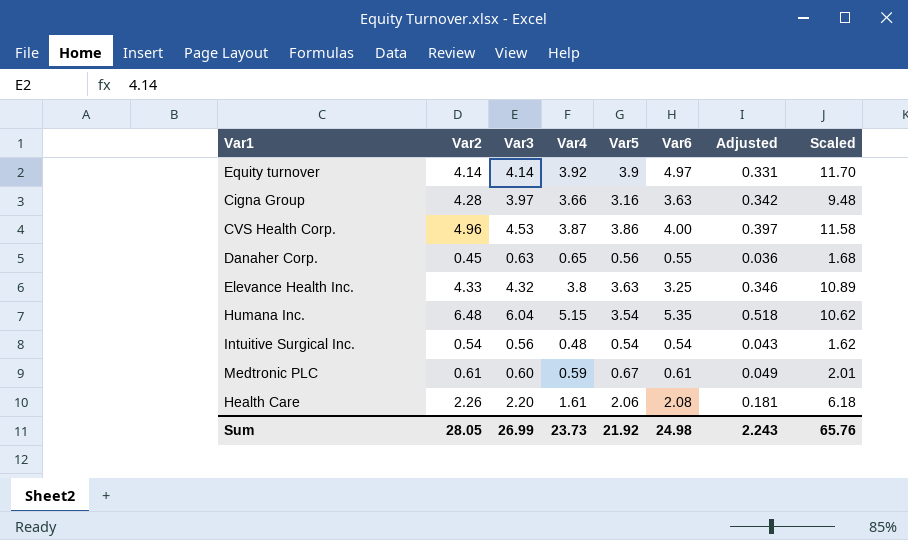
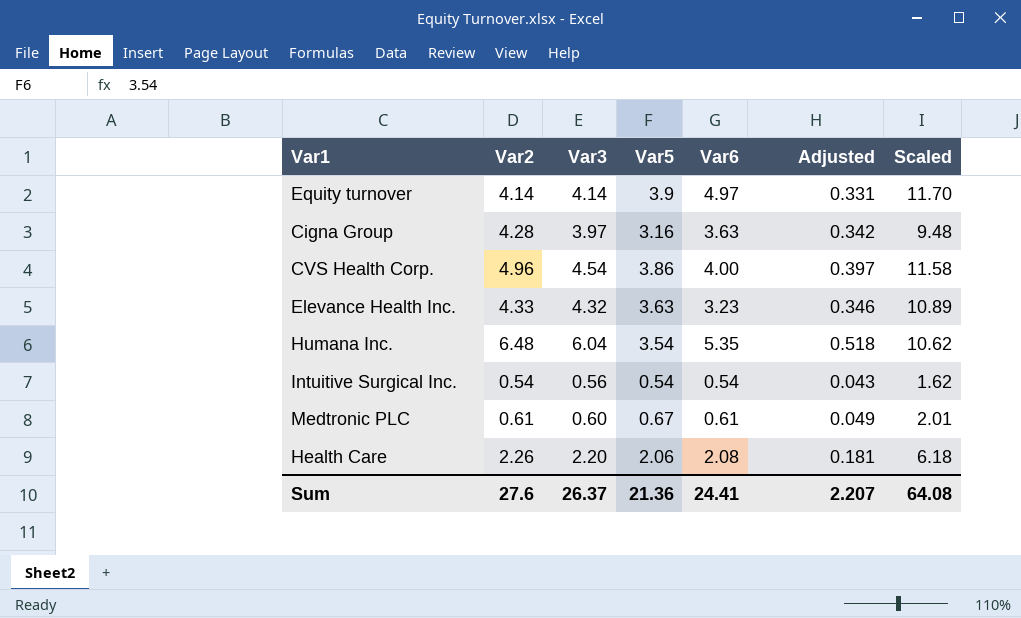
column Var4 | position: 4 -> none
row Danaher Corp.: 0.45 | 0.63 | 0.65 | 0.56 | 0.55 | 0.036 | 1.68 -> none
CVS Health Corp. | Var3: 4.53 -> 4.54
Elevance Health Inc. | Var6: 3.25 -> 3.23
Sum | Var2: 28.05 -> 27.6
Sum | Var3: 26.99 -> 26.37
Sum | Var5: 21.92 -> 21.36
Sum | Var6: 24.98 -> 24.41
Sum | Adjusted: 2.243 -> 2.207
Sum | Scaled: 65.76 -> 64.08

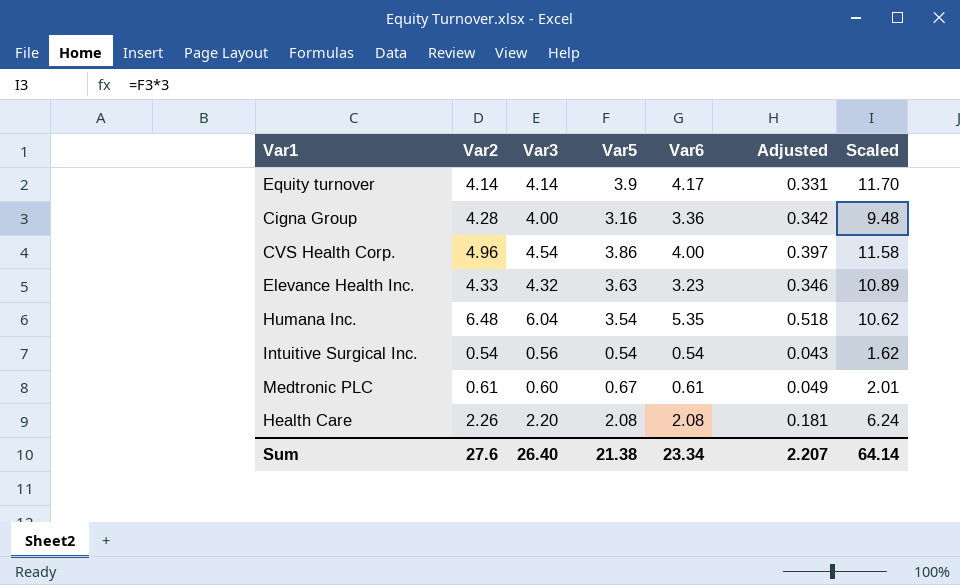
Equity turnover | Var6: 4.97 -> 4.17
Cigna Group | Var3: 3.97 -> 4.00
Cigna Group | Var6: 3.63 -> 3.36
Health Care | Var5: 2.06 -> 2.08
Health Care | Scaled: 6.18 -> 6.24
Sum | Var3: 26.37 -> 26.40
Sum | Var5: 21.36 -> 21.38
Sum | Var6: 24.41 -> 23.34
Sum | Scaled: 64.08 -> 64.14

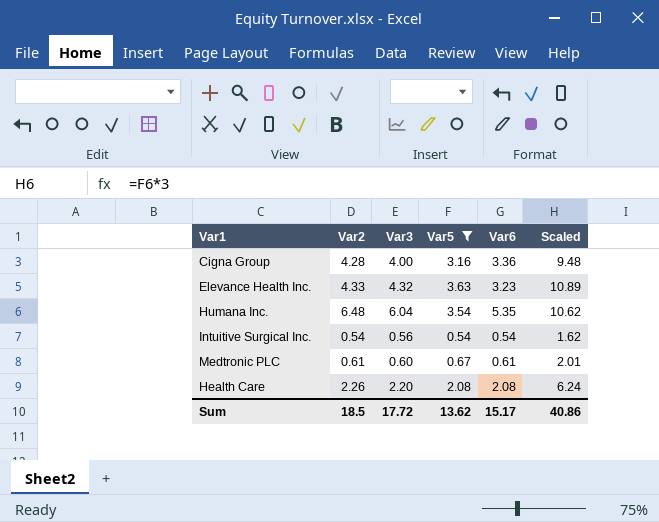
filter: none -> Var5 <= 3.63
column Adjusted | formula: [Var2] * 0.08 -> none
Sum | Var2: 27.6 -> 18.5
Sum | Var3: 26.40 -> 17.72
Sum | Var5: 21.38 -> 13.62
Sum | Var6: 23.34 -> 15.17
Sum | Scaled: 64.14 -> 40.86

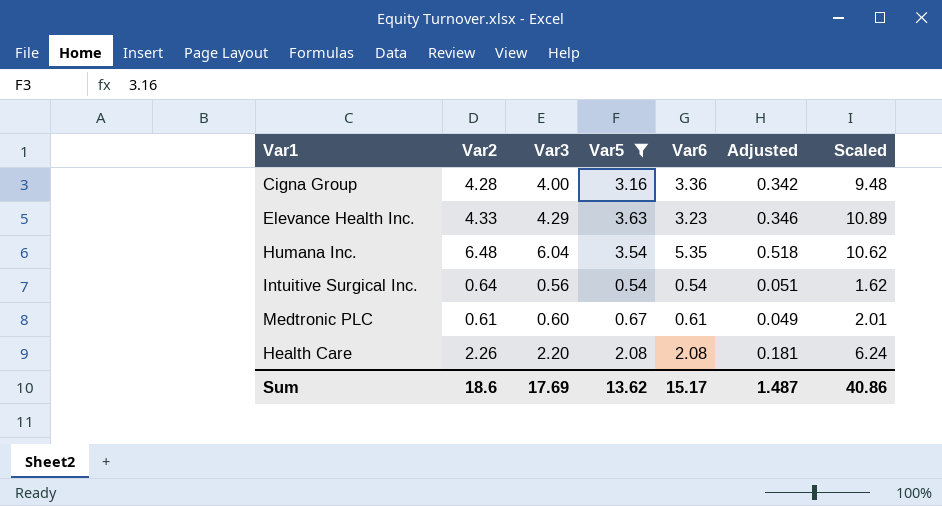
column Adjusted | formula: none -> [Var2] * 0.08
Elevance Health Inc. | Var3: 4.32 -> 4.29
Intuitive Surgical Inc. | Var2: 0.54 -> 0.64
Sum | Var2: 18.5 -> 18.6
Sum | Var3: 17.72 -> 17.69

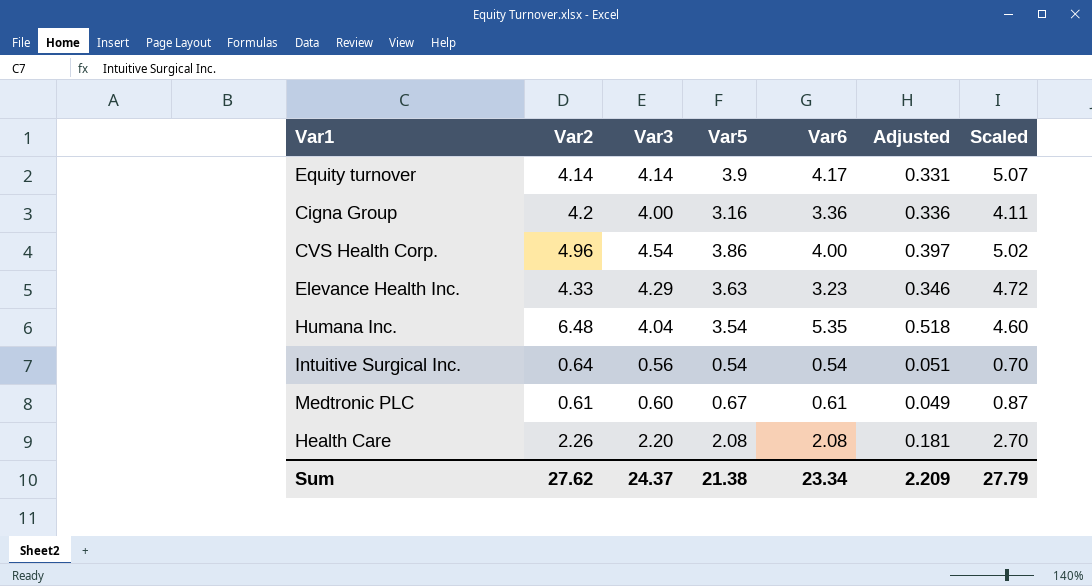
filter: Var5 <= 3.63 -> none
column Scaled | formula: [Var5] * 3 -> [Var5] * 1.3
Cigna Group | Var2: 4.28 -> 4.2
Cigna Group | Adjusted: 0.342 -> 0.336
Humana Inc. | Var3: 6.04 -> 4.04
Sum | Var2: 18.6 -> 27.62
Sum | Var3: 17.69 -> 24.37
Sum | Var5: 13.62 -> 21.38
Sum | Var6: 15.17 -> 23.34
Sum | Adjusted: 1.487 -> 2.209
Sum | Scaled: 40.86 -> 27.79

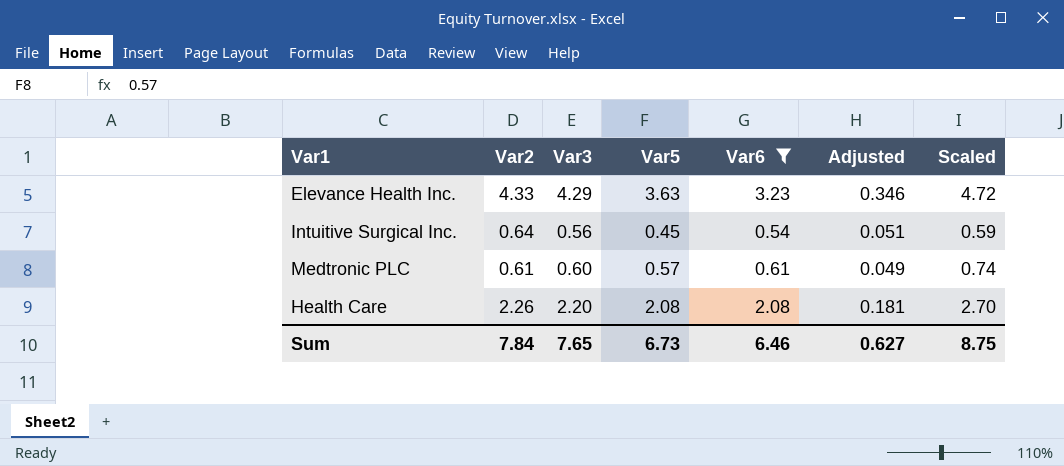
filter: none -> Var6 <= 3.23
Intuitive Surgical Inc. | Var5: 0.54 -> 0.45
Intuitive Surgical Inc. | Scaled: 0.70 -> 0.59
Medtronic PLC | Var5: 0.67 -> 0.57
Medtronic PLC | Scaled: 0.87 -> 0.74
Sum | Var2: 27.62 -> 7.84
Sum | Var3: 24.37 -> 7.65
Sum | Var5: 21.38 -> 6.73
Sum | Var6: 23.34 -> 6.46
Sum | Adjusted: 2.209 -> 0.627
Sum | Scaled: 27.79 -> 8.75

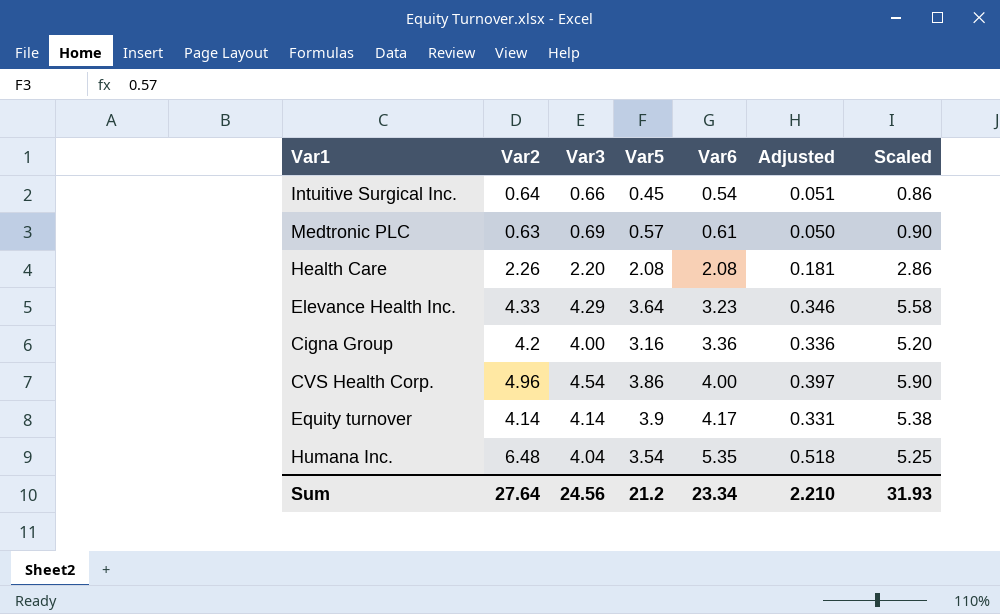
filter: Var6 <= 3.23 -> none
row order: none -> Var6 ascending
column Scaled | formula: [Var5] * 1.3 -> [Var3] * 1.3
Intuitive Surgical Inc. | Var3: 0.56 -> 0.66
Medtronic PLC | Var2: 0.61 -> 0.63
Medtronic PLC | Var3: 0.60 -> 0.69
Medtronic PLC | Adjusted: 0.049 -> 0.050
Elevance Health Inc. | Var5: 3.63 -> 3.64
Sum | Var2: 7.84 -> 27.64
Sum | Var3: 7.65 -> 24.56
Sum | Var5: 6.73 -> 21.2
Sum | Var6: 6.46 -> 23.34
Sum | Adjusted: 0.627 -> 2.210
Sum | Scaled: 8.75 -> 31.93

